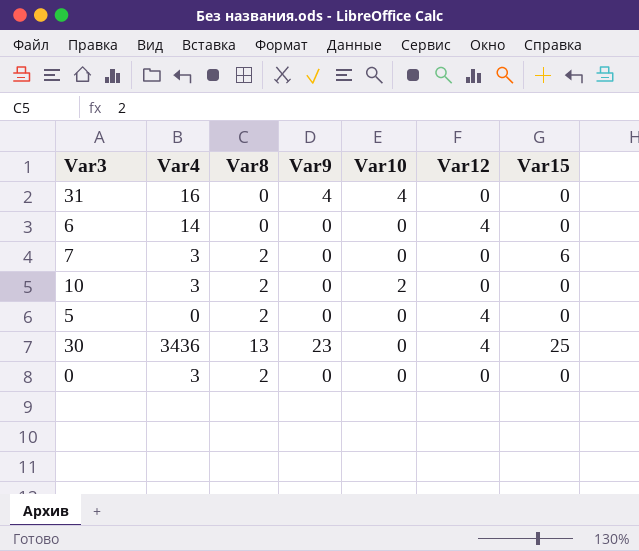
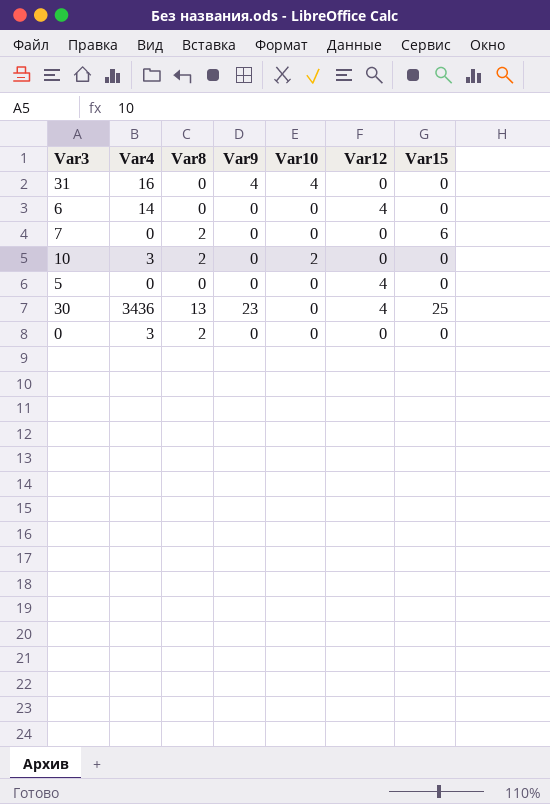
7 | Var4: 3 -> 0
5 | Var8: 2 -> 0

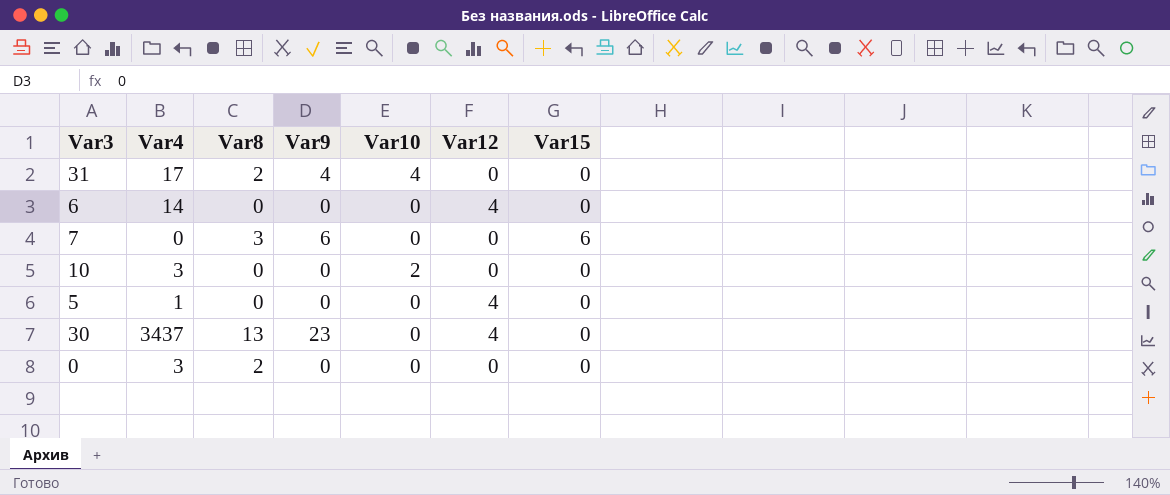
31 | Var4: 16 -> 17
31 | Var8: 0 -> 2
7 | Var8: 2 -> 3
7 | Var9: 0 -> 6
10 | Var8: 2 -> 0
5 | Var4: 0 -> 1
30 | Var4: 3436 -> 3437
30 | Var15: 25 -> 0

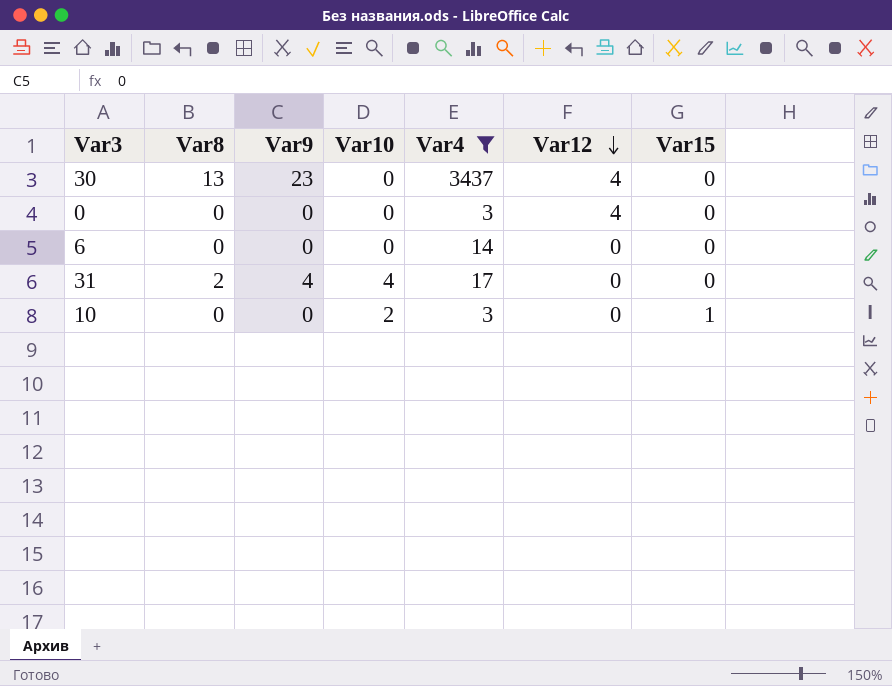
filter: none -> Var4 >= 3
row order: none -> Var12 descending
column Var4 | position: 2 -> 5
0 | Var8: 2 -> 0
0 | Var12: 0 -> 4
6 | Var12: 4 -> 0
10 | Var15: 0 -> 1

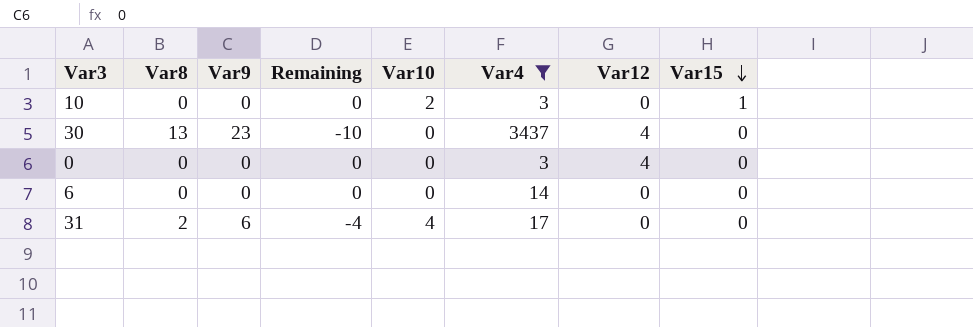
row order: Var12 descending -> Var15 descending
column Remaining | formula: none -> [Var8] - [Var9]
31 | Var9: 4 -> 6

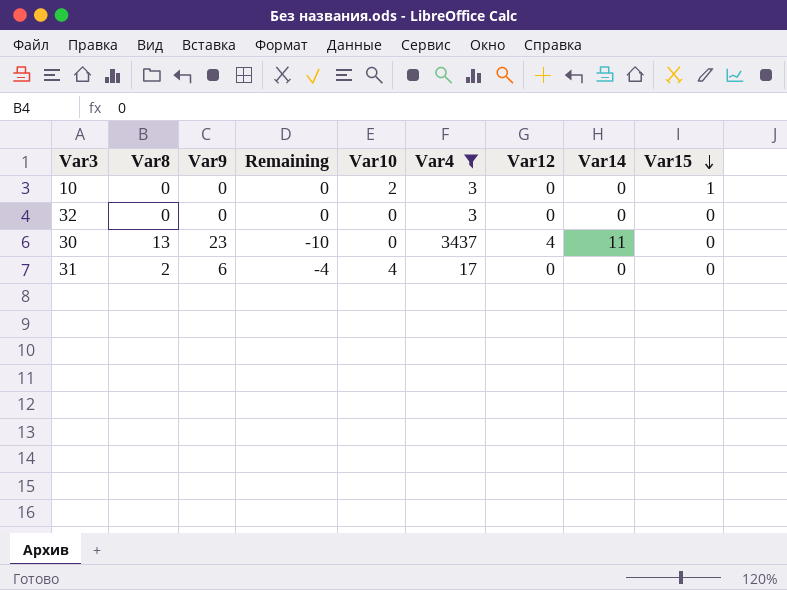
column Var14 | position: none -> 8
row 0: 0 | 0 | 0 | 0 | 3 | 4 | 0 -> none
row 6: 0 | 0 | 0 | 0 | 14 | 0 | 0 -> none
row 32: none -> 0 | 0 | 0 | 0 | 3 | 0 | 0 | 0

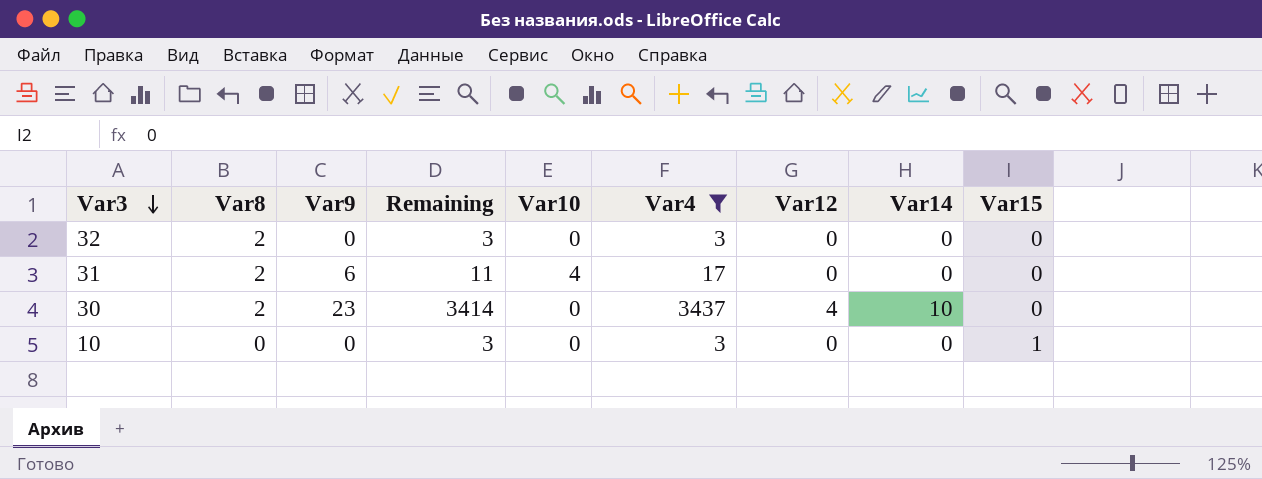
row order: Var15 descending -> Var3 descending
column Remaining | formula: [Var8] - [Var9] -> [Var4] - [Var9]
32 | Var8: 0 -> 2
30 | Var8: 13 -> 2
30 | Var14: 11 -> 10
10 | Var10: 2 -> 0

